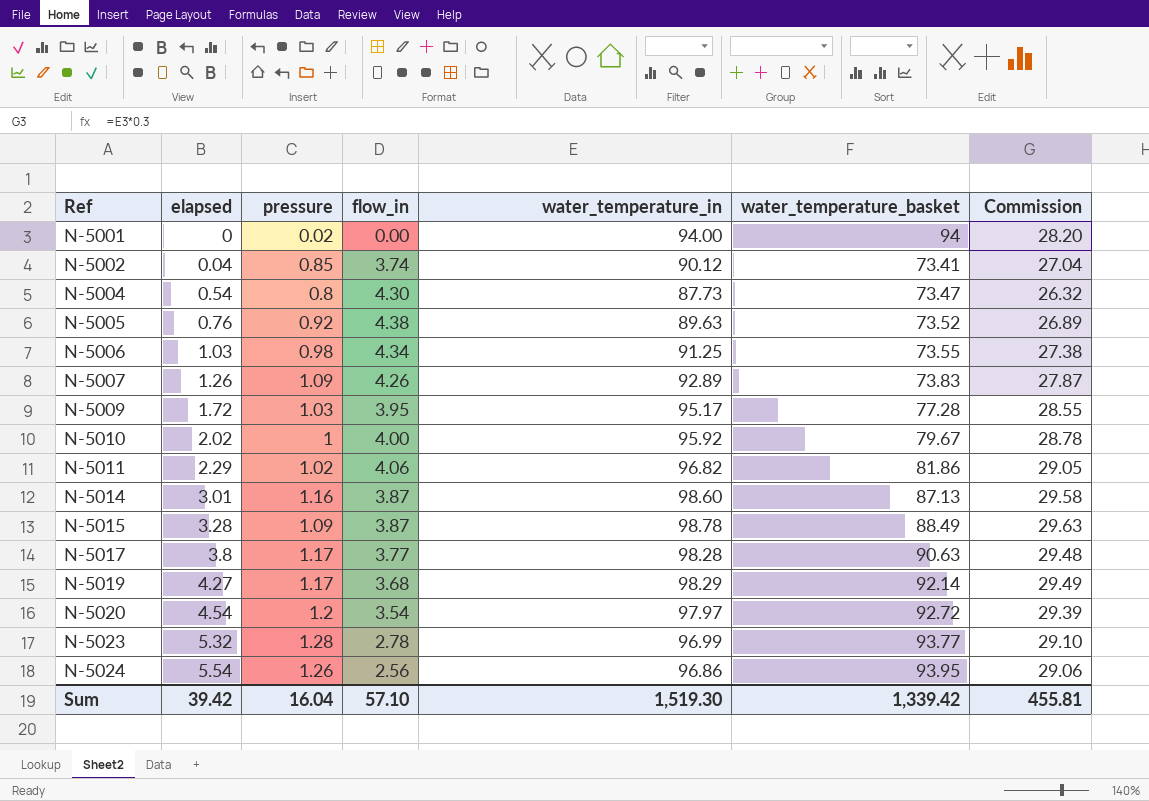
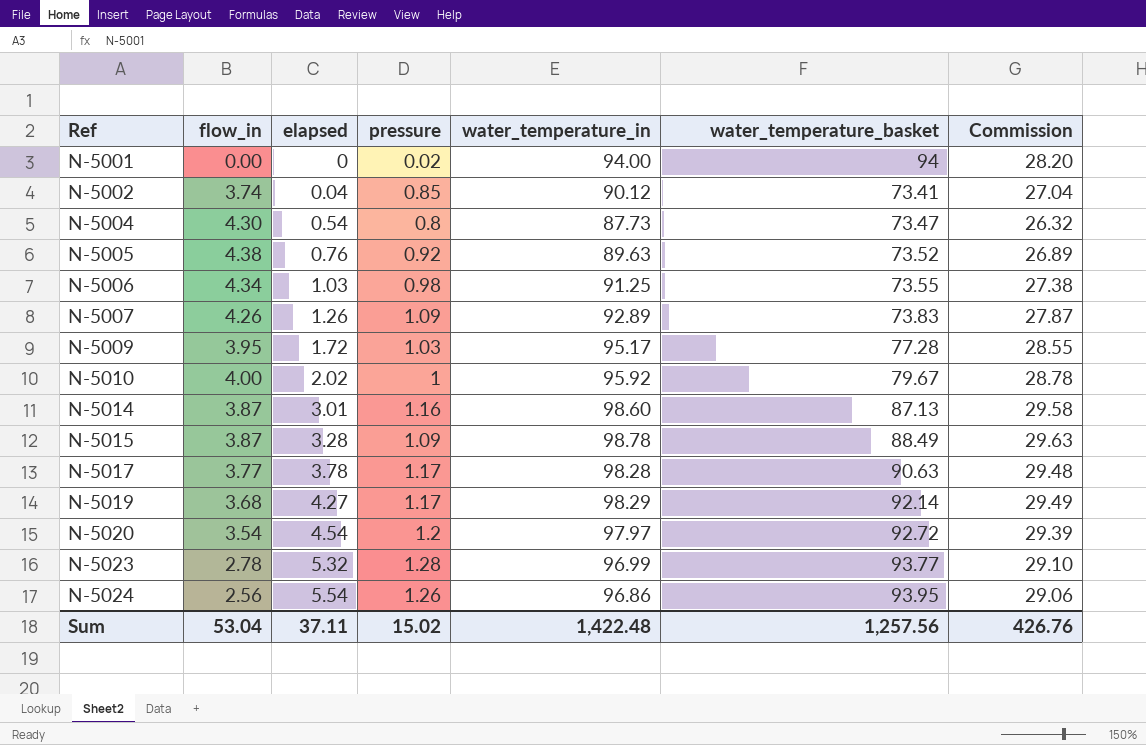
column flow_in | position: 4 -> 2
row N-5011: 2.29 | 1.02 | 4.06 | 96.82 | 81.86 | 29.05 -> none
N-5017 | elapsed: 3.8 -> 3.78
Sum | flow_in: 57.10 -> 53.04
Sum | elapsed: 39.42 -> 37.11
Sum | pressure: 16.04 -> 15.02
Sum | water_temperature_in: 1,519.30 -> 1,422.48
Sum | water_temperature_basket: 1,339.42 -> 1,257.56
Sum | Commission: 455.81 -> 426.76

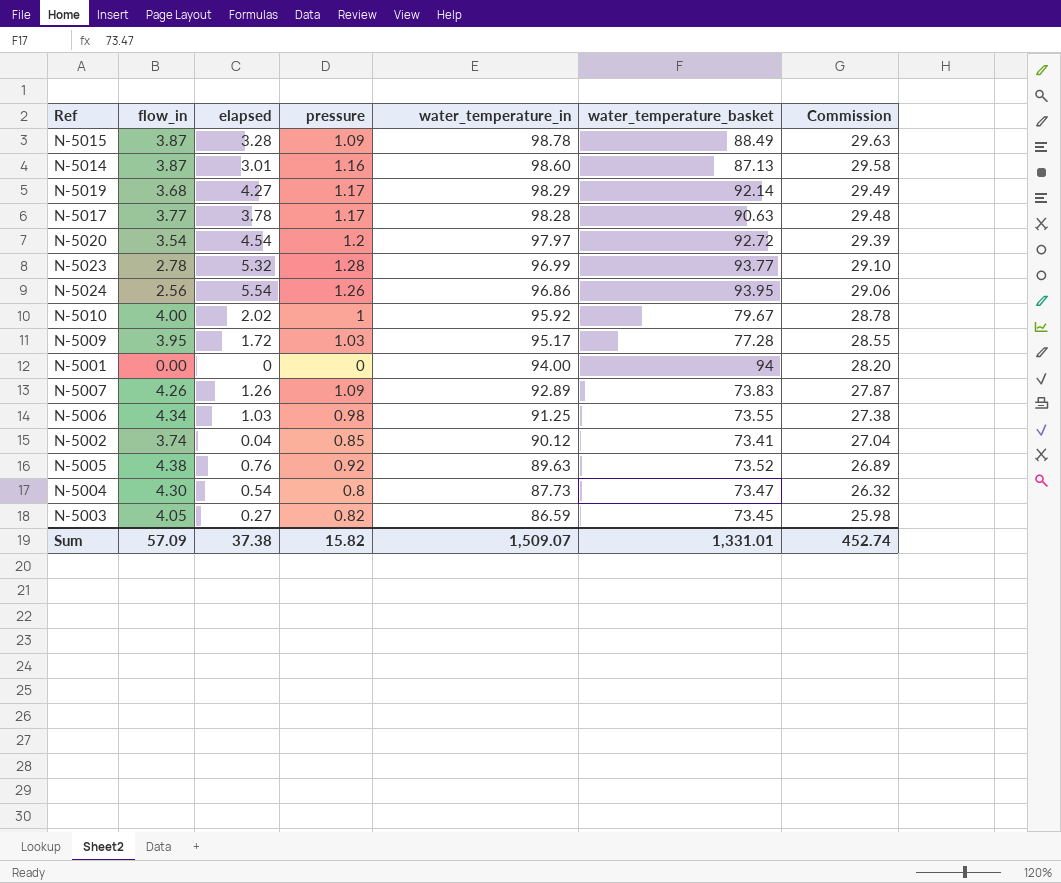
row order: Ref ascending -> water_temperature_in descending
N-5001 | pressure: 0.02 -> 0
row N-5003: none -> 4.05 | 0.27 | 0.82 | 86.59 | 73.45 | 25.98
Sum | flow_in: 53.04 -> 57.09
Sum | elapsed: 37.11 -> 37.38
Sum | pressure: 15.02 -> 15.82
Sum | water_temperature_in: 1,422.48 -> 1,509.07
Sum | water_temperature_basket: 1,257.56 -> 1,331.01
Sum | Commission: 426.76 -> 452.74

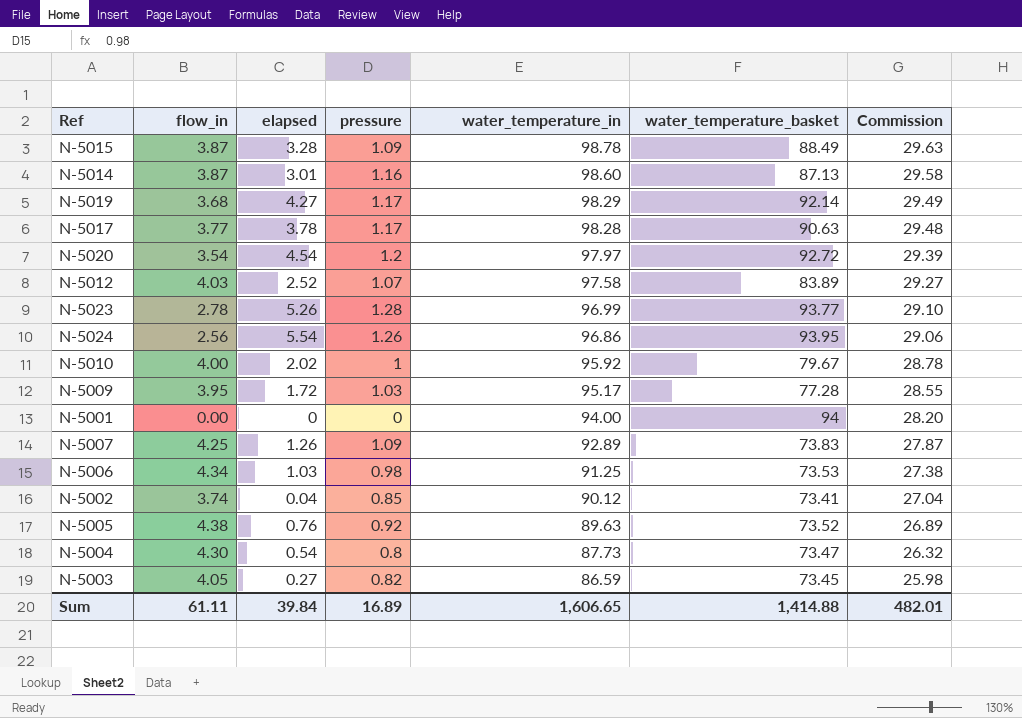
row N-5012: none -> 4.03 | 2.52 | 1.07 | 97.58 | 83.89 | 29.27
N-5023 | elapsed: 5.32 -> 5.26
N-5007 | flow_in: 4.26 -> 4.25
N-5006 | water_temperature_basket: 73.55 -> 73.53
Sum | flow_in: 57.09 -> 61.11
Sum | elapsed: 37.38 -> 39.84
Sum | pressure: 15.82 -> 16.89
Sum | water_temperature_in: 1,509.07 -> 1,606.65
Sum | water_temperature_basket: 1,331.01 -> 1,414.88
Sum | Commission: 452.74 -> 482.01

